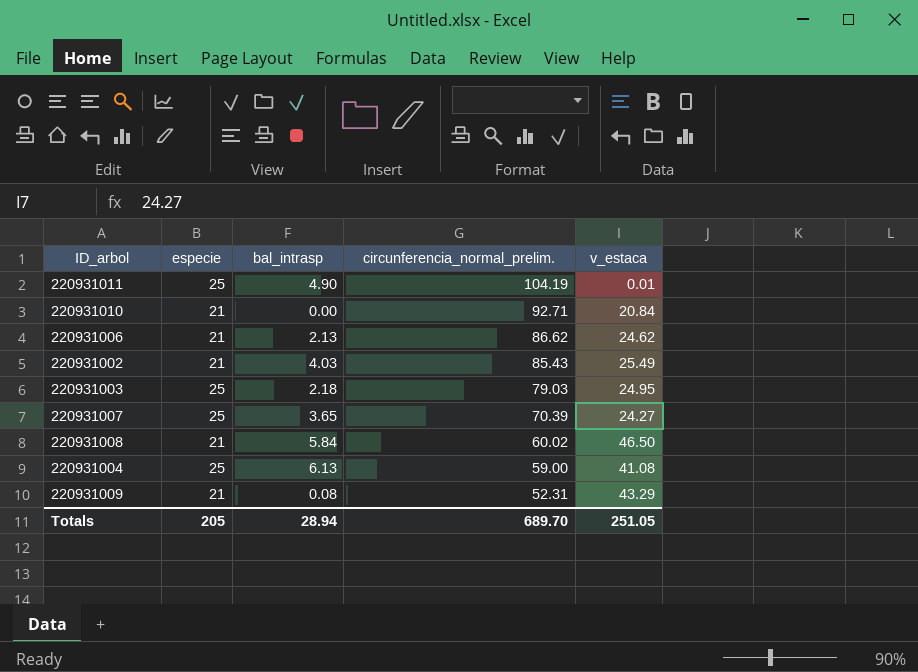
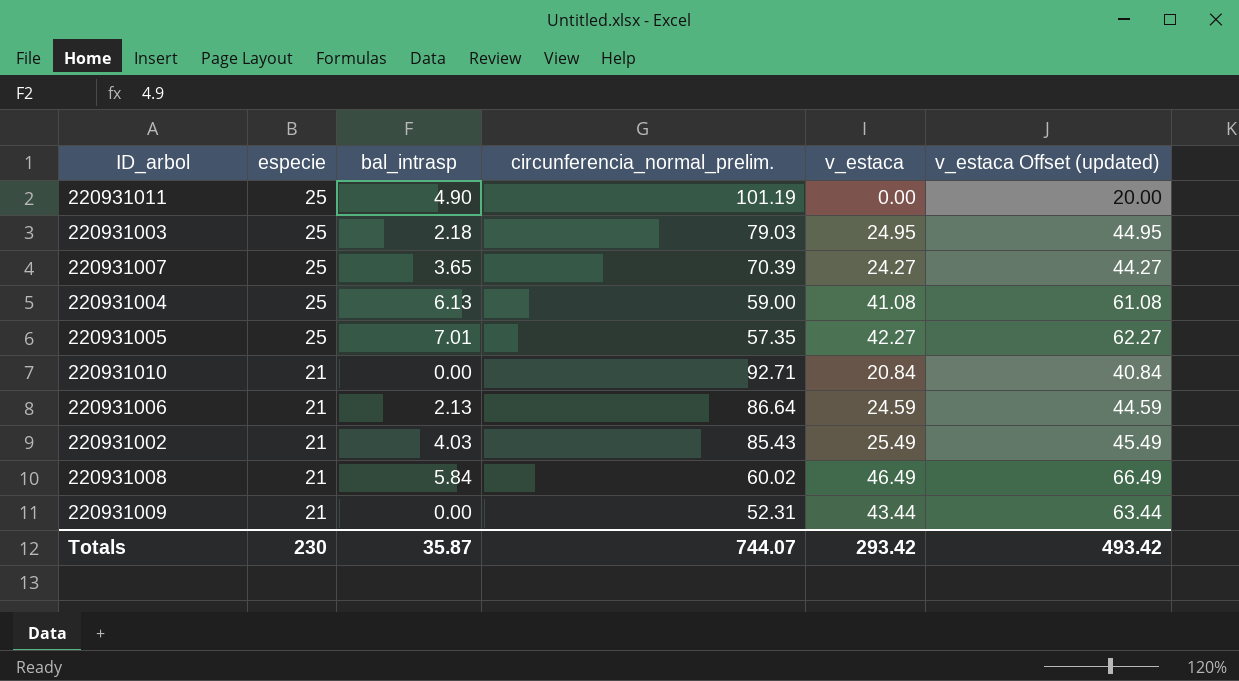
row order: circunferencia_normal_prelim. descending -> especie descending
column v_estaca Offset (updated) | formula: none -> [v_estaca] + 20
220931011 | circunferencia_normal_prelim.: 104.19 -> 101.19
220931011 | v_estaca: 0.01 -> 0.00
row 220931005: none -> 25 | 7.01 | 57.35 | 42.27 | 62.27
220931006 | circunferencia_normal_prelim.: 86.62 -> 86.64
220931006 | v_estaca: 24.62 -> 24.59
220931008 | v_estaca: 46.50 -> 46.49
220931009 | bal_intrasp: 0.08 -> 0.00
220931009 | v_estaca: 43.29 -> 43.44
Totals | especie: 205 -> 230
Totals | bal_intrasp: 28.94 -> 35.87
Totals | circunferencia_normal_prelim.: 689.70 -> 744.07
Totals | v_estaca: 251.05 -> 293.42

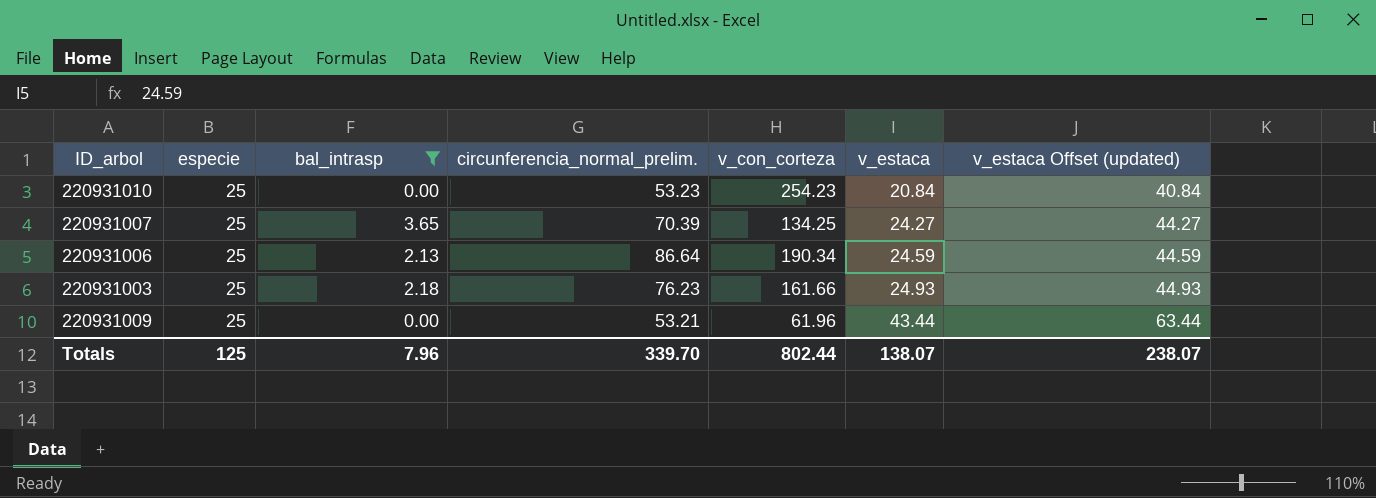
filter: none -> bal_intrasp <= 3.65
row order: especie descending -> v_estaca ascending
column v_con_corteza | position: none -> 5
220931010 | especie: 21 -> 25
220931010 | circunferencia_normal_prelim.: 92.71 -> 53.23
220931006 | especie: 21 -> 25
220931003 | circunferencia_normal_prelim.: 79.03 -> 76.23
220931003 | v_estaca: 24.95 -> 24.93
220931003 | v_estaca Offset (updated): 44.95 -> 44.93
220931009 | especie: 21 -> 25
220931009 | circunferencia_normal_prelim.: 52.31 -> 53.21
Totals | especie: 230 -> 125
Totals | bal_intrasp: 35.87 -> 7.96
Totals | circunferencia_normal_prelim.: 744.07 -> 339.70
Totals | v_estaca: 293.42 -> 138.07
Totals | v_estaca Offset (updated): 493.42 -> 238.07

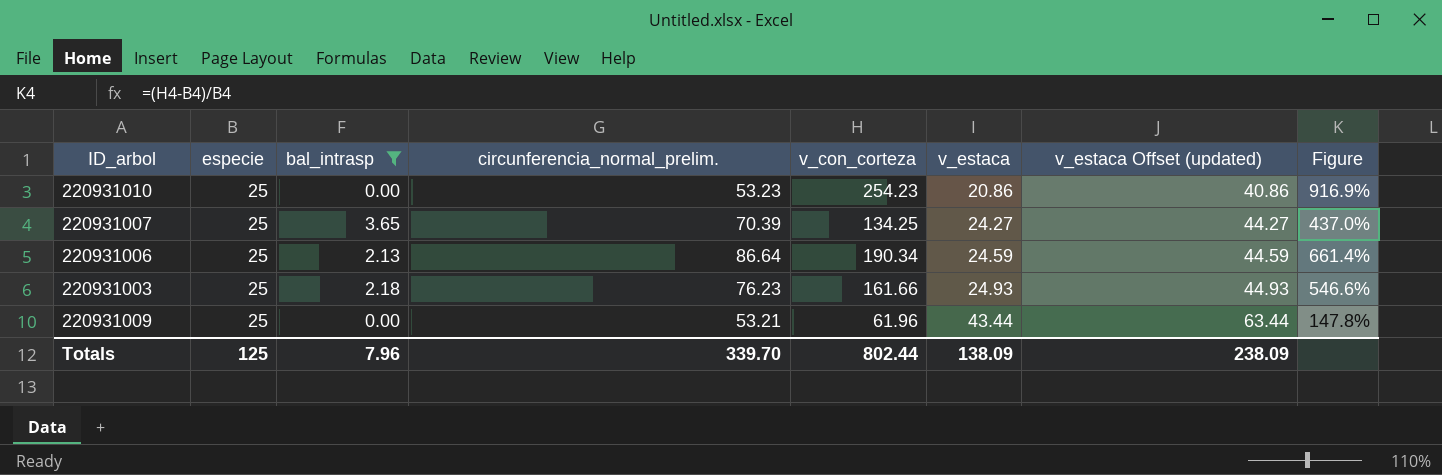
column Figure | formula: none -> ([v_con_corteza] - [especie]) / [especie]
220931010 | v_estaca: 20.84 -> 20.86
220931010 | v_estaca Offset (updated): 40.84 -> 40.86
Totals | v_estaca: 138.07 -> 138.09
Totals | v_estaca Offset (updated): 238.07 -> 238.09

